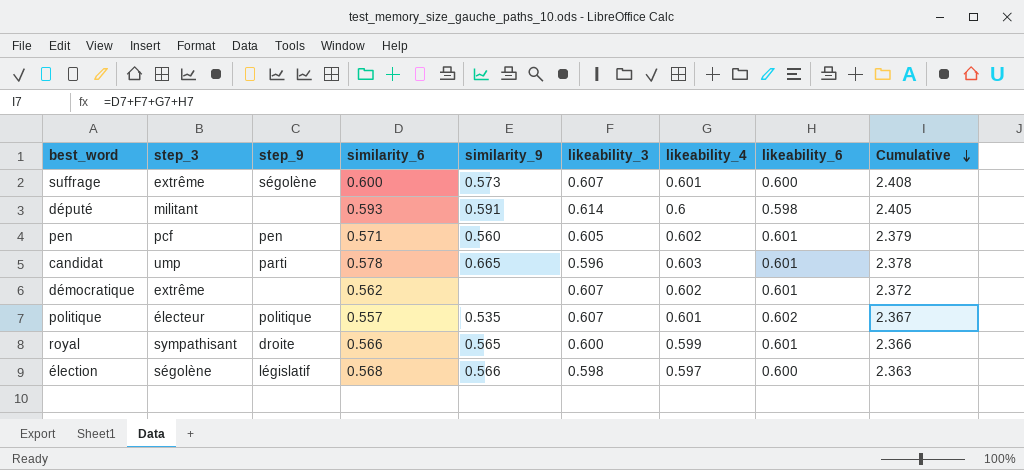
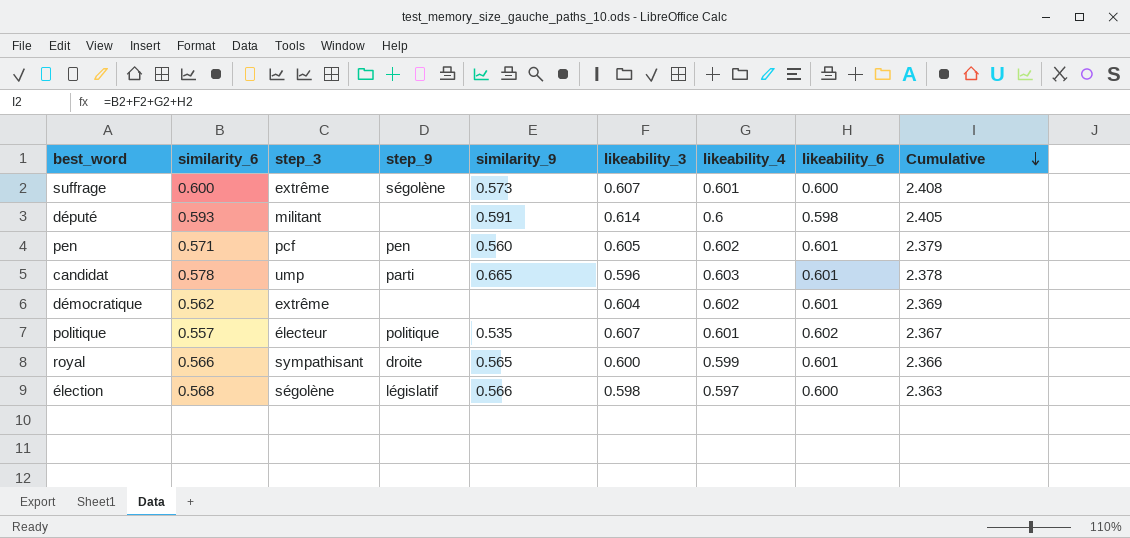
column similarity_6 | position: 4 -> 2
démocratique | likeability_3: 0.607 -> 0.604
démocratique | Cumulative: 2.372 -> 2.369

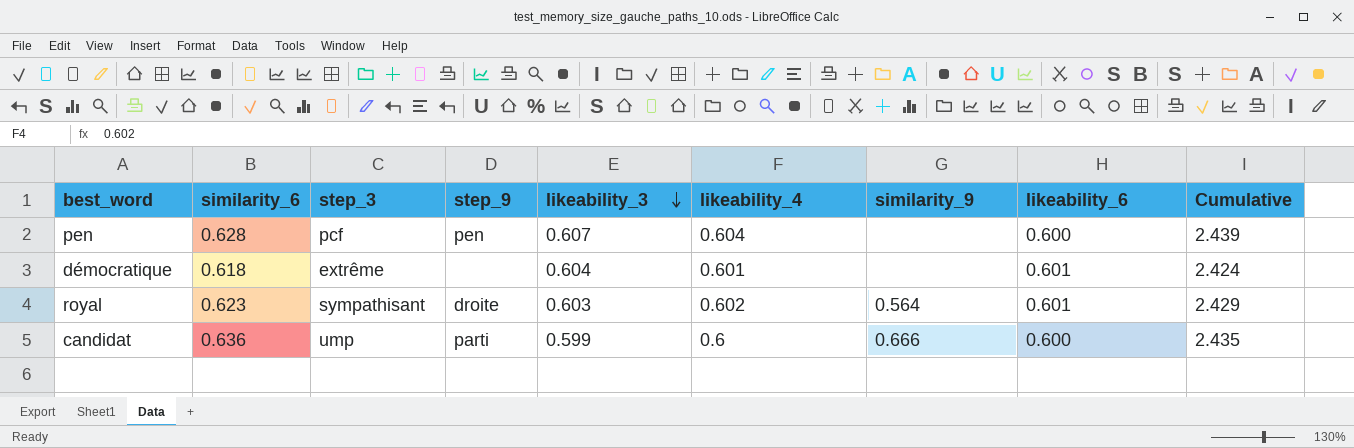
row order: Cumulative descending -> likeability_3 descending
column similarity_9 | position: 5 -> 7
row suffrage: 0.600 | extrême | ségolène | 0.573 | 0.607 | 0.601 | 0.600 | 2.408 -> none
row député: 0.593 | militant | none | 0.591 | 0.614 | 0.6 | 0.598 | 2.405 -> none
row politique: 0.557 | électeur | politique | 0.535 | 0.607 | 0.601 | 0.602 | 2.367 -> none
row élection: 0.568 | ségolène | législatif | 0.566 | 0.598 | 0.597 | 0.600 | 2.363 -> none
pen | similarity_6: 0.571 -> 0.628
pen | likeability_3: 0.605 -> 0.607
pen | likeability_4: 0.602 -> 0.604
pen | similarity_9: 0.560 -> none
pen | likeability_6: 0.601 -> 0.600
pen | Cumulative: 2.379 -> 2.439
démocratique | similarity_6: 0.562 -> 0.618
démocratique | likeability_4: 0.602 -> 0.601
démocratique | Cumulative: 2.369 -> 2.424
royal | similarity_6: 0.566 -> 0.623
royal | likeability_3: 0.600 -> 0.603
royal | likeability_4: 0.599 -> 0.602
royal | similarity_9: 0.565 -> 0.564
royal | Cumulative: 2.366 -> 2.429
candidat | similarity_6: 0.578 -> 0.636
candidat | likeability_3: 0.596 -> 0.599
candidat | likeability_4: 0.603 -> 0.6
candidat | similarity_9: 0.665 -> 0.666
candidat | likeability_6: 0.601 -> 0.600
candidat | Cumulative: 2.378 -> 2.435

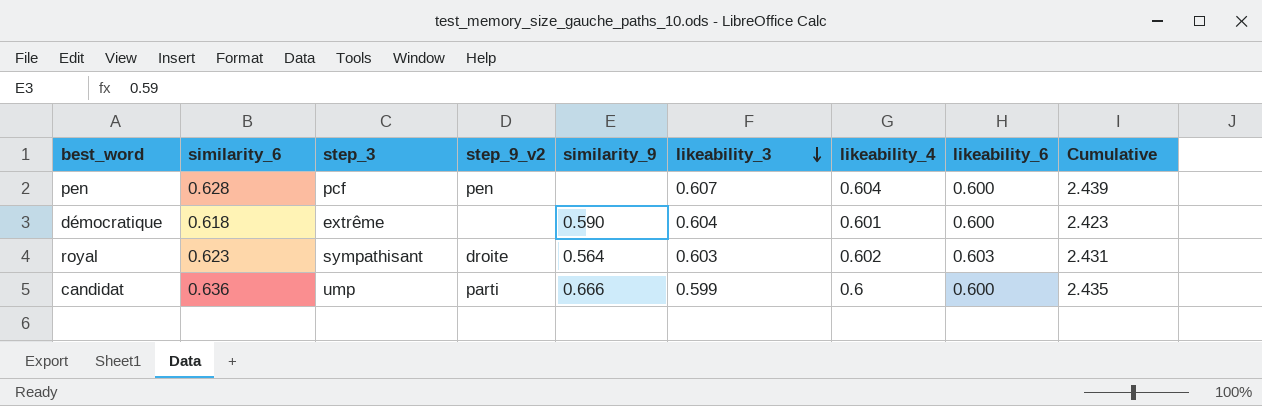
column name: step_9 -> step_9_v2
column similarity_9 | position: 7 -> 5
démocratique | similarity_9: none -> 0.590
démocratique | likeability_6: 0.601 -> 0.600
démocratique | Cumulative: 2.424 -> 2.423
royal | likeability_6: 0.601 -> 0.603
royal | Cumulative: 2.429 -> 2.431

